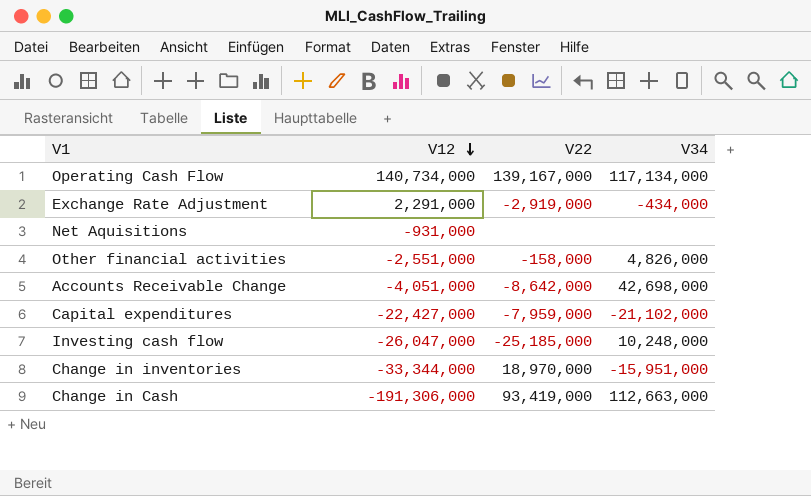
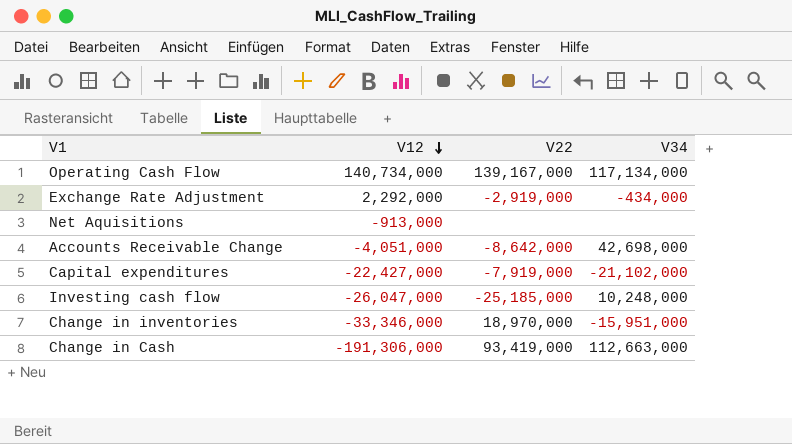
row Other financial activities: -2,551,000 | -158,000 | 4,826,000 -> none
Exchange Rate Adjustment | V12: 2,291,000 -> 2,292,000
Net Aquisitions | V12: -931,000 -> -913,000
Capital expenditures | V22: -7,959,000 -> -7,919,000
Change in inventories | V12: -33,344,000 -> -33,346,000

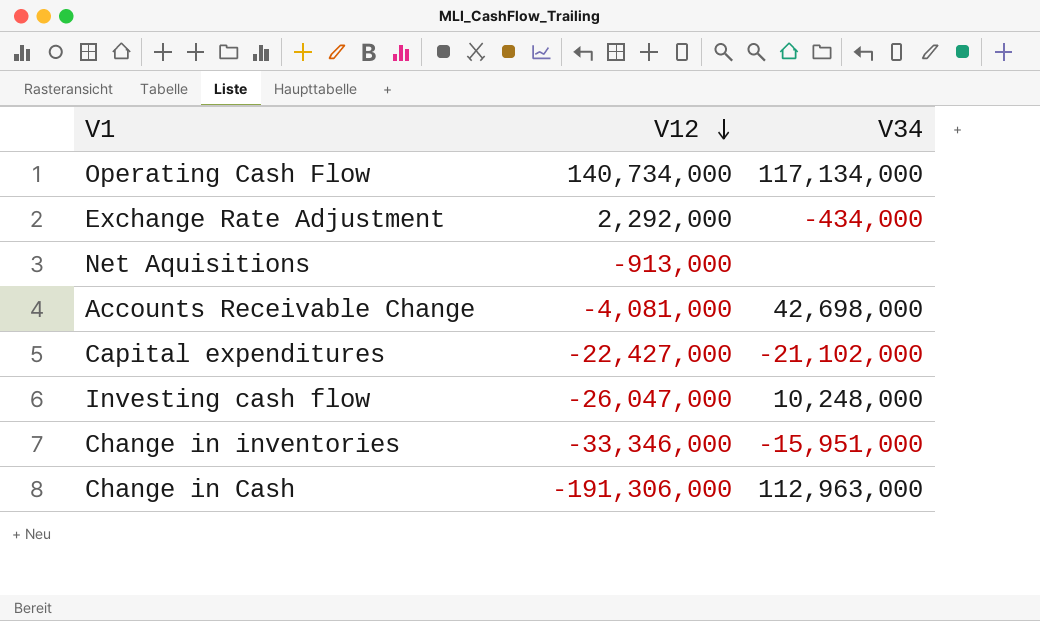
column V22 | position: 3 -> none
Accounts Receivable Change | V12: -4,051,000 -> -4,081,000
Change in Cash | V34: 112,663,000 -> 112,963,000

